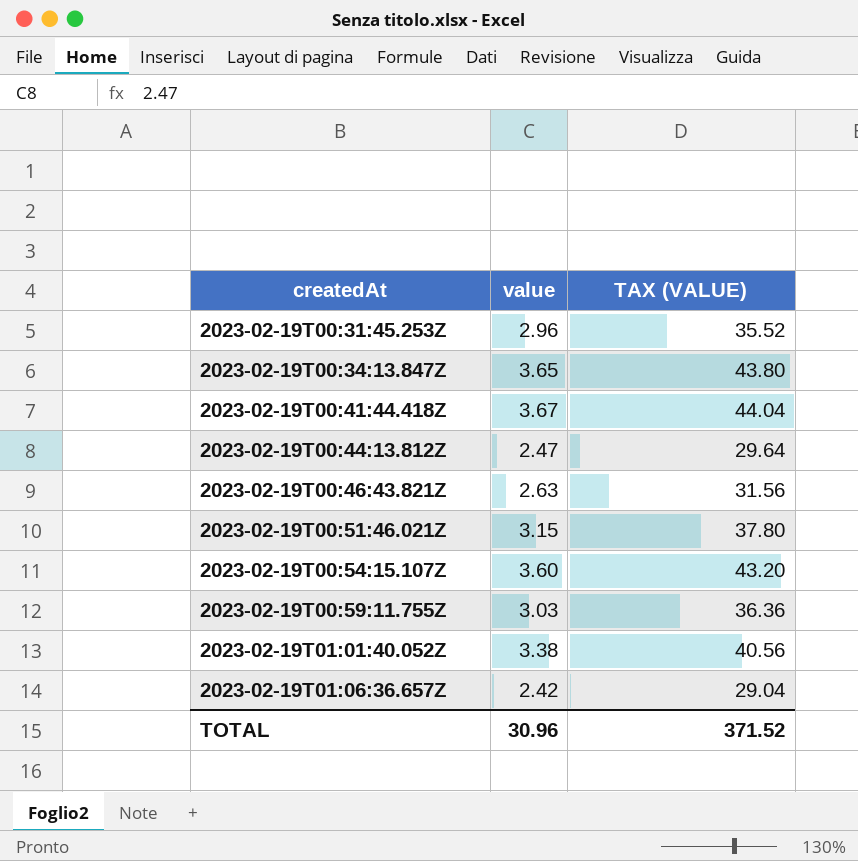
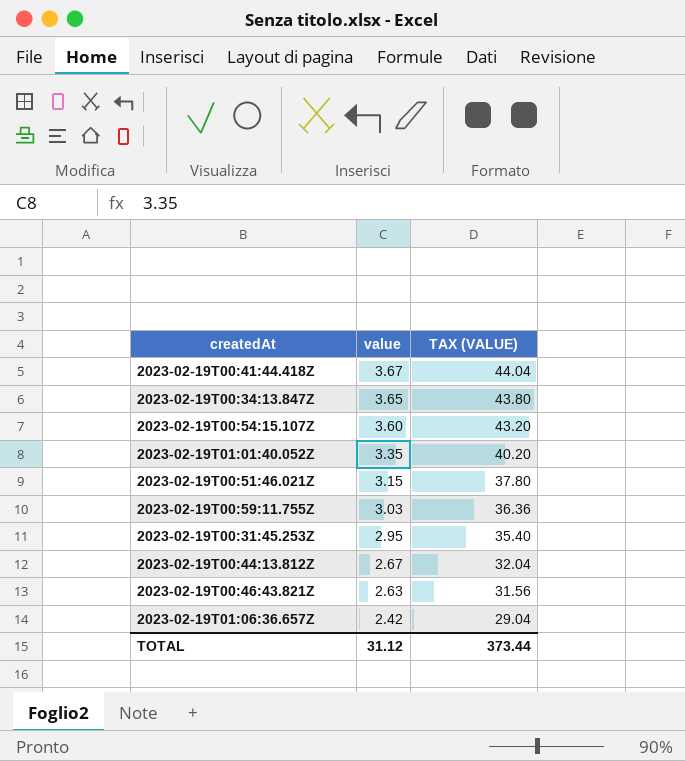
row order: createdAt ascending -> value descending
2023-02-19T01:01:40.052Z | value: 3.38 -> 3.35
2023-02-19T01:01:40.052Z | TAX (VALUE): 40.56 -> 40.20
2023-02-19T00:31:45.253Z | value: 2.96 -> 2.95
2023-02-19T00:31:45.253Z | TAX (VALUE): 35.52 -> 35.40
2023-02-19T00:44:13.812Z | value: 2.47 -> 2.67
2023-02-19T00:44:13.812Z | TAX (VALUE): 29.64 -> 32.04
TOTAL | value: 30.96 -> 31.12
TOTAL | TAX (VALUE): 371.52 -> 373.44

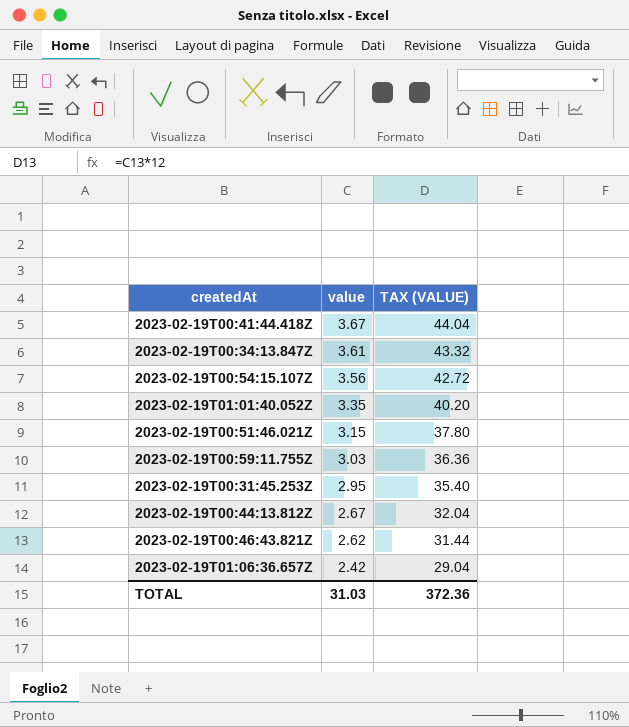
2023-02-19T00:34:13.847Z | value: 3.65 -> 3.61
2023-02-19T00:34:13.847Z | TAX (VALUE): 43.80 -> 43.32
2023-02-19T00:54:15.107Z | value: 3.60 -> 3.56
2023-02-19T00:54:15.107Z | TAX (VALUE): 43.20 -> 42.72
2023-02-19T00:46:43.821Z | value: 2.63 -> 2.62
2023-02-19T00:46:43.821Z | TAX (VALUE): 31.56 -> 31.44
TOTAL | value: 31.12 -> 31.03
TOTAL | TAX (VALUE): 373.44 -> 372.36

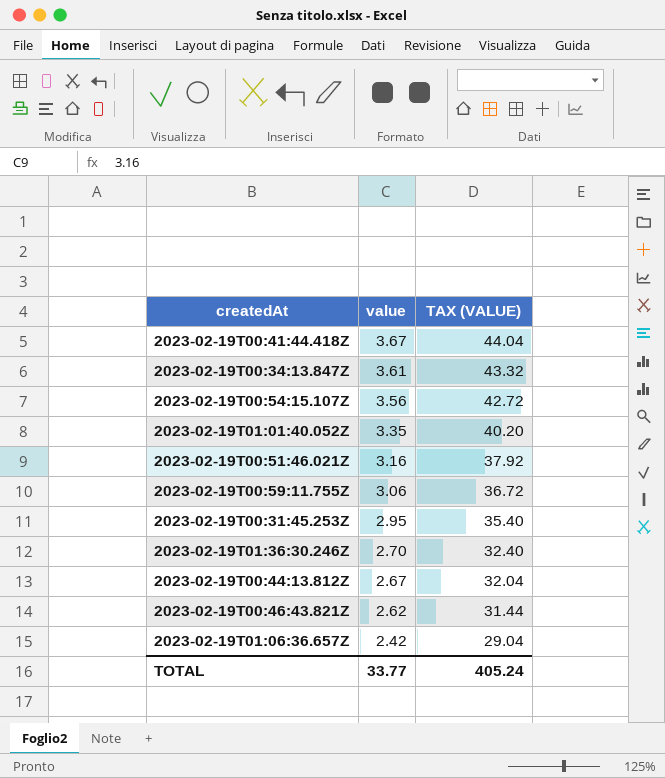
2023-02-19T00:51:46.021Z | value: 3.15 -> 3.16
2023-02-19T00:51:46.021Z | TAX (VALUE): 37.80 -> 37.92
2023-02-19T00:59:11.755Z | value: 3.03 -> 3.06
2023-02-19T00:59:11.755Z | TAX (VALUE): 36.36 -> 36.72
row 2023-02-19T01:36:30.246Z: none -> 2.70 | 32.40
TOTAL | value: 31.03 -> 33.77
TOTAL | TAX (VALUE): 372.36 -> 405.24

